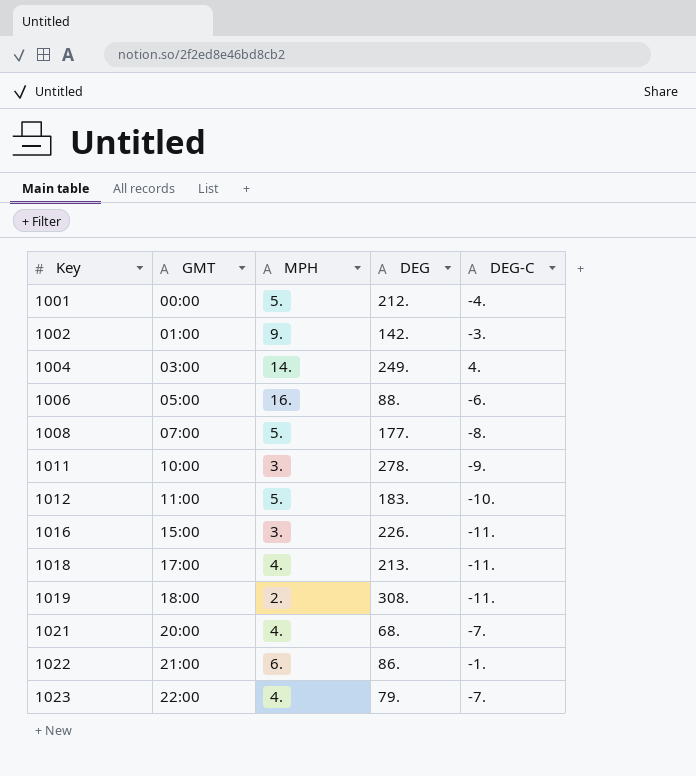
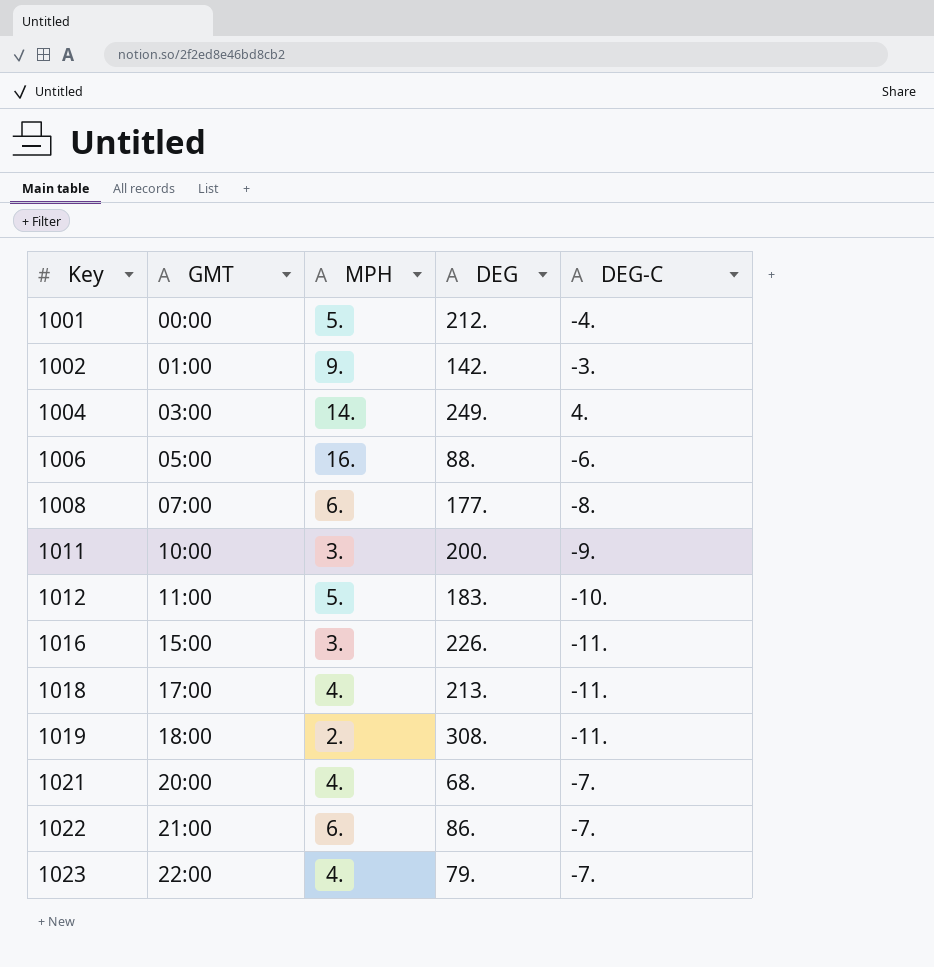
1008 | MPH: 5. -> 6.
1011 | DEG: 278. -> 200.
1022 | DEG-C: -1. -> -7.

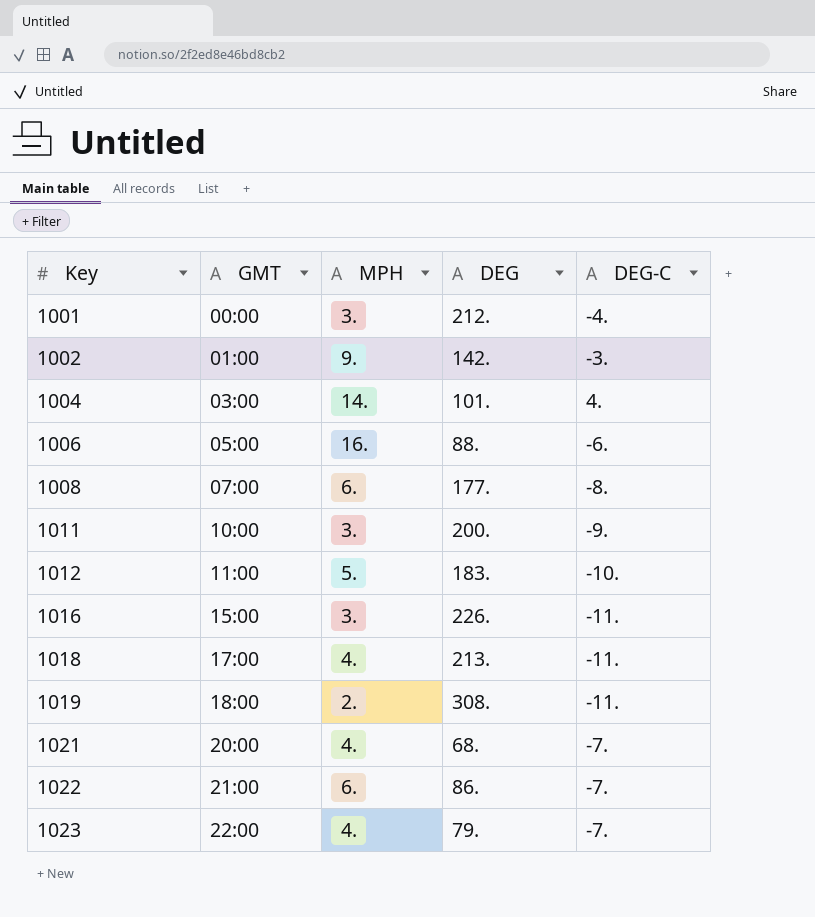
1001 | MPH: 5. -> 3.
1004 | DEG: 249. -> 101.

